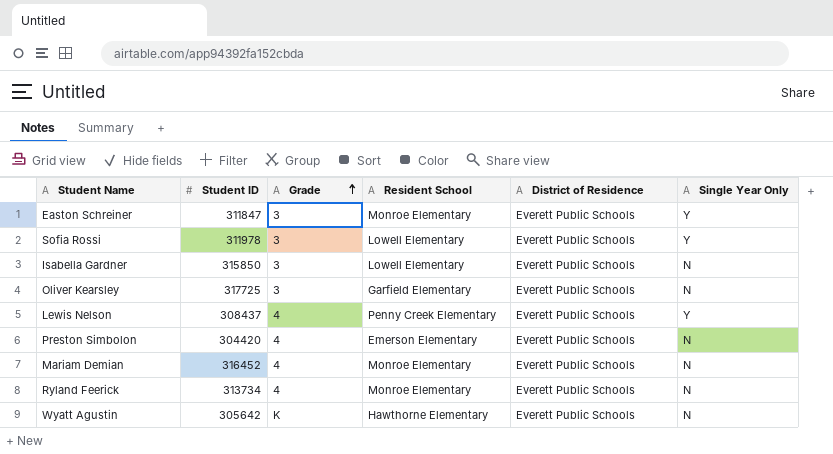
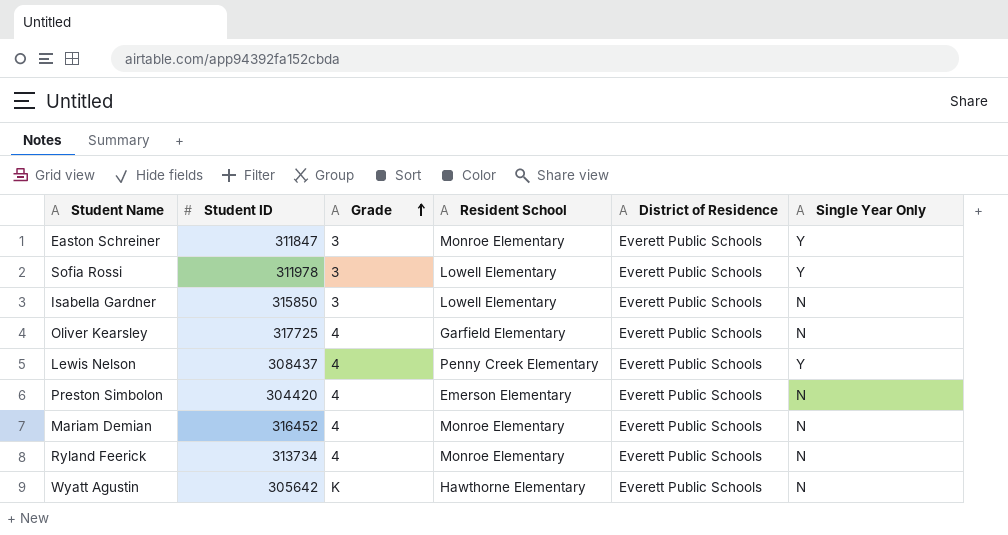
Oliver Kearsley | Grade: 3 -> 4

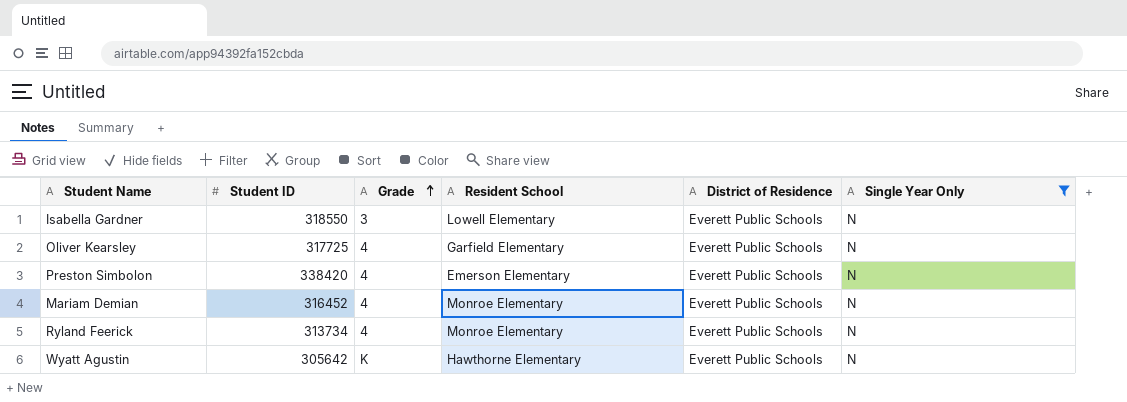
filter: none -> Single Year Only = N
Isabella Gardner | Student ID: 315850 -> 318550
Preston Simbolon | Student ID: 304420 -> 338420

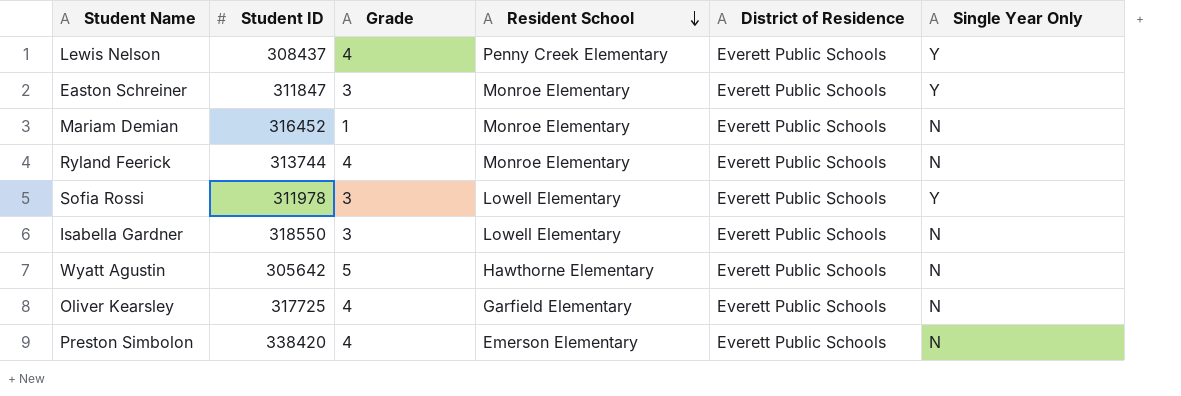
filter: Single Year Only = N -> none
row order: Grade ascending -> Resident School descending
Mariam Demian | Grade: 4 -> 1
Ryland Feerick | Student ID: 313734 -> 313744
Wyatt Agustin | Grade: K -> 5

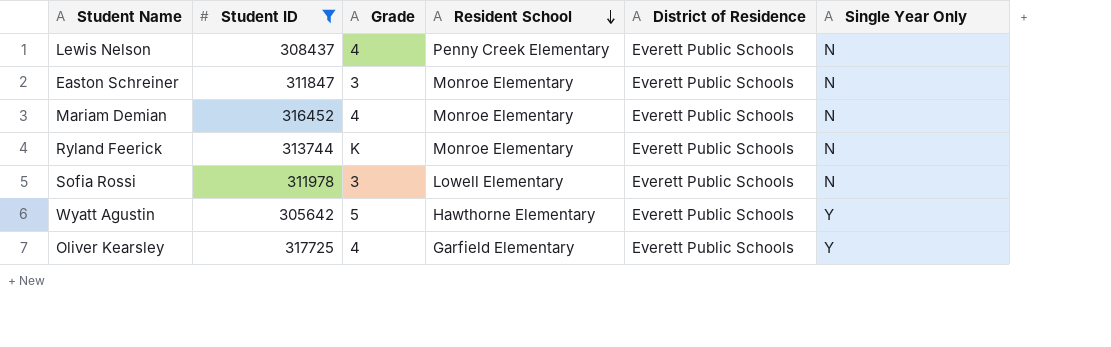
filter: none -> Student ID <= 317725
Lewis Nelson | Single Year Only: Y -> N
Easton Schreiner | Single Year Only: Y -> N
Mariam Demian | Grade: 1 -> 4
Ryland Feerick | Grade: 4 -> K
Sofia Rossi | Single Year Only: Y -> N
Wyatt Agustin | Single Year Only: N -> Y
Oliver Kearsley | Single Year Only: N -> Y

